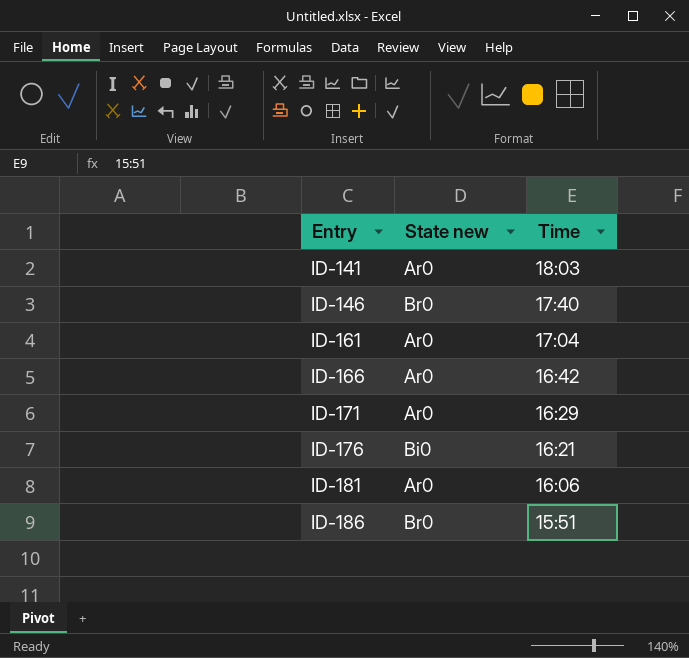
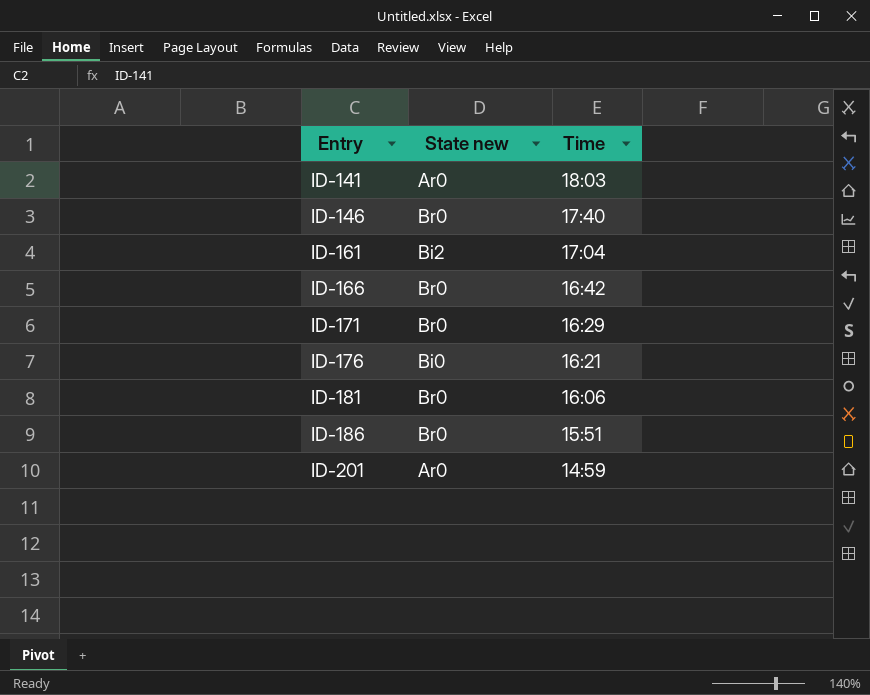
ID-161 | State new: Ar0 -> Bi2
ID-166 | State new: Ar0 -> Br0
ID-171 | State new: Ar0 -> Br0
ID-181 | State new: Ar0 -> Br0
row ID-201: none -> Ar0 | 14:59

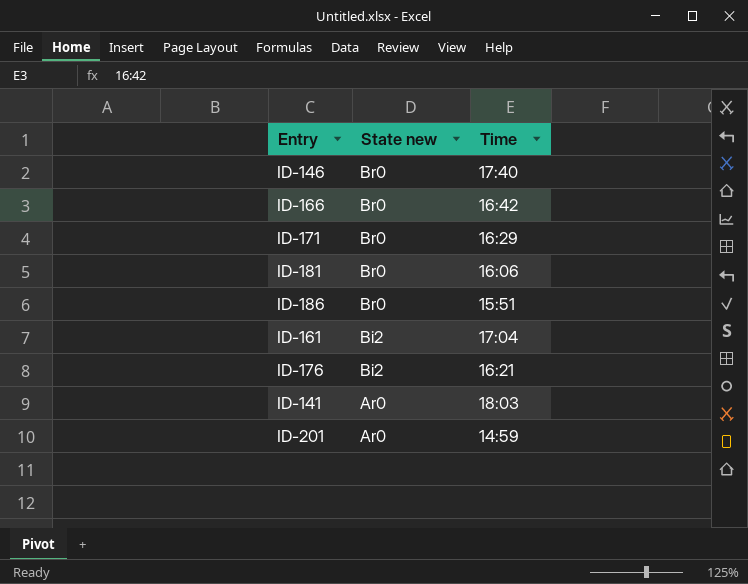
row order: Entry ascending -> State new descending
ID-176 | State new: Bi0 -> Bi2

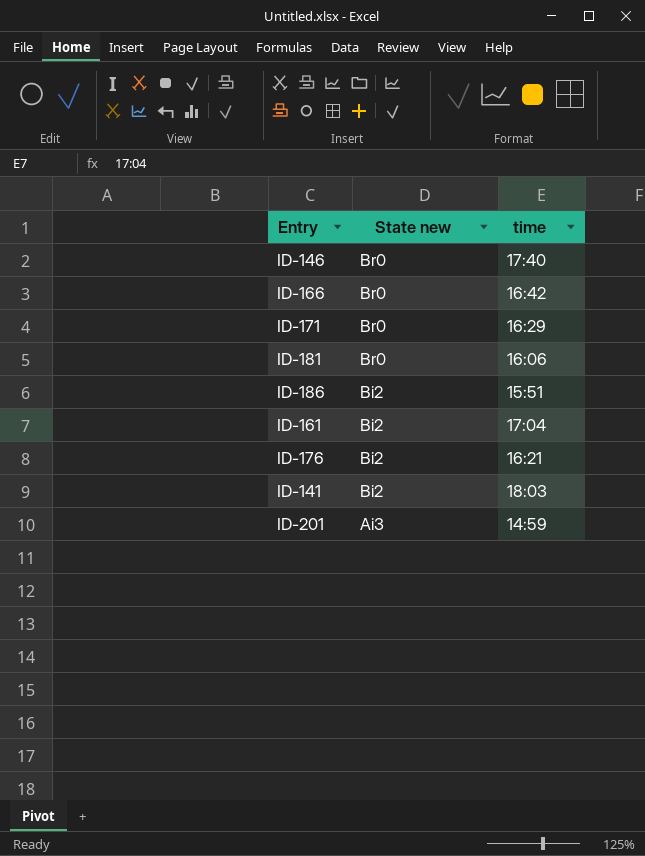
column name: Time -> time
ID-186 | State new: Br0 -> Bi2
ID-141 | State new: Ar0 -> Bi2
ID-201 | State new: Ar0 -> Ai3

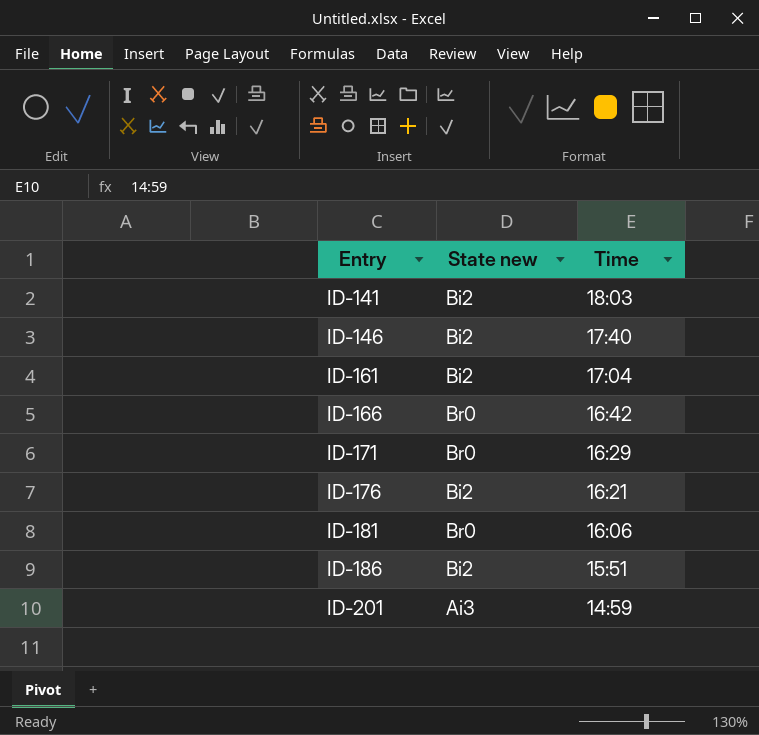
row order: State new descending -> Entry ascending
column name: time -> Time
ID-146 | State new: Br0 -> Bi2

